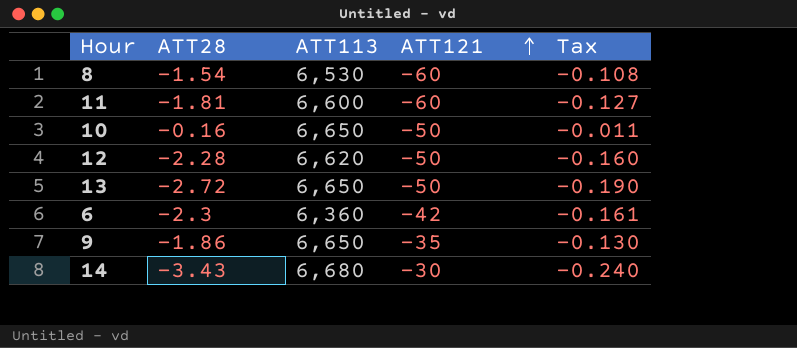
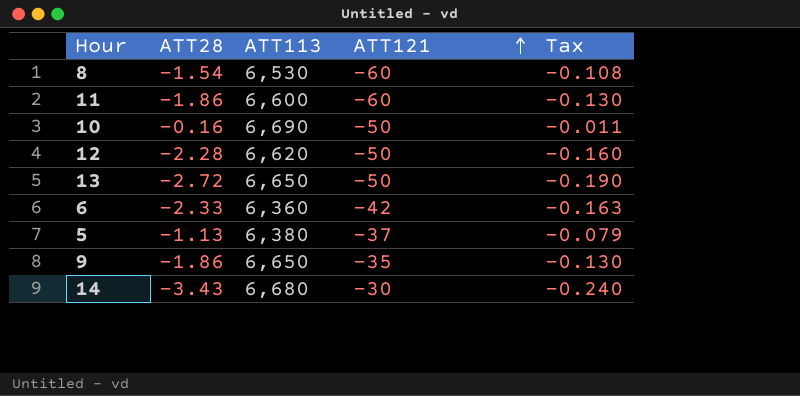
11 | ATT28: -1.81 -> -1.86
11 | Tax: -0.127 -> -0.130
10 | ATT113: 6,650 -> 6,690
6 | ATT28: -2.3 -> -2.33
6 | Tax: -0.161 -> -0.163
row 5: none -> -1.13 | 6,380 | -37 | -0.079

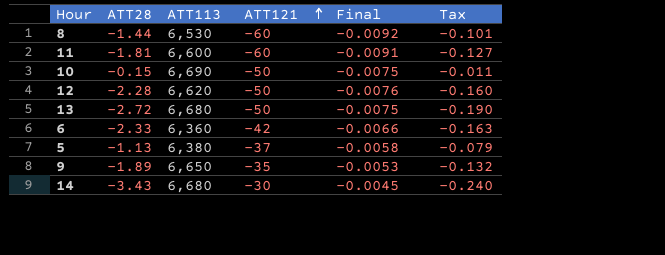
column Final | formula: none -> [ATT121] / [ATT113]
8 | ATT28: -1.54 -> -1.44
8 | Tax: -0.108 -> -0.101
11 | ATT28: -1.86 -> -1.81
11 | Tax: -0.130 -> -0.127
10 | ATT28: -0.16 -> -0.15
13 | ATT113: 6,650 -> 6,680
9 | ATT28: -1.86 -> -1.89
9 | Tax: -0.130 -> -0.132

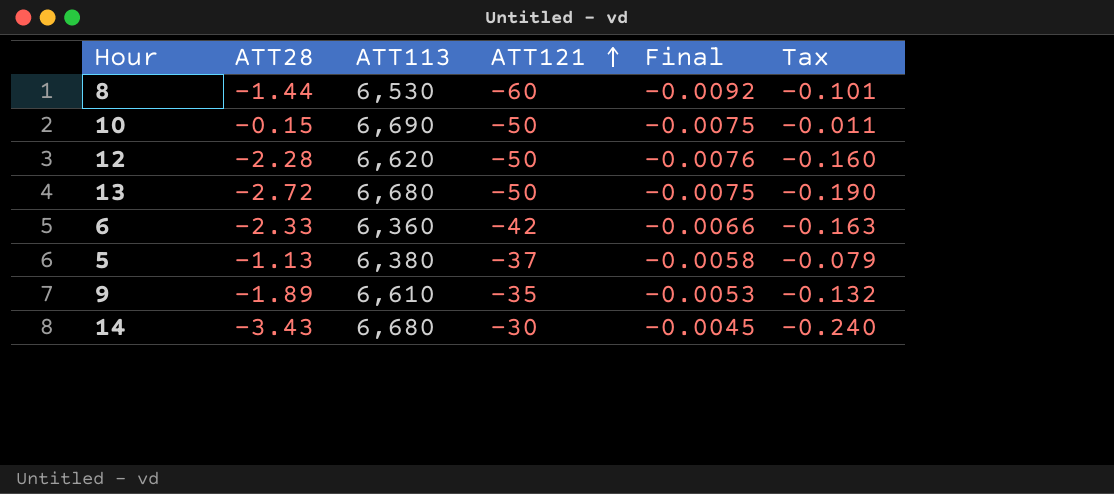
row 11: -1.81 | 6,600 | -60 | -0.0091 | -0.127 -> none
9 | ATT113: 6,650 -> 6,610

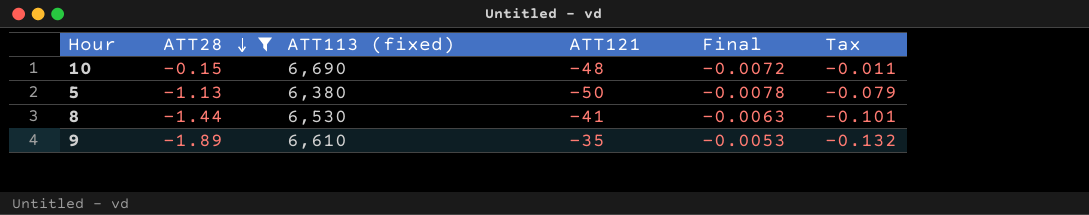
filter: none -> ATT28 >= -1.89
row order: ATT121 ascending -> ATT28 descending
column name: ATT113 -> ATT113 (fixed)
10 | ATT121: -50 -> -48
10 | Final: -0.0075 -> -0.0072
5 | ATT121: -37 -> -50
5 | Final: -0.0058 -> -0.0078
8 | ATT121: -60 -> -41
8 | Final: -0.0092 -> -0.0063

